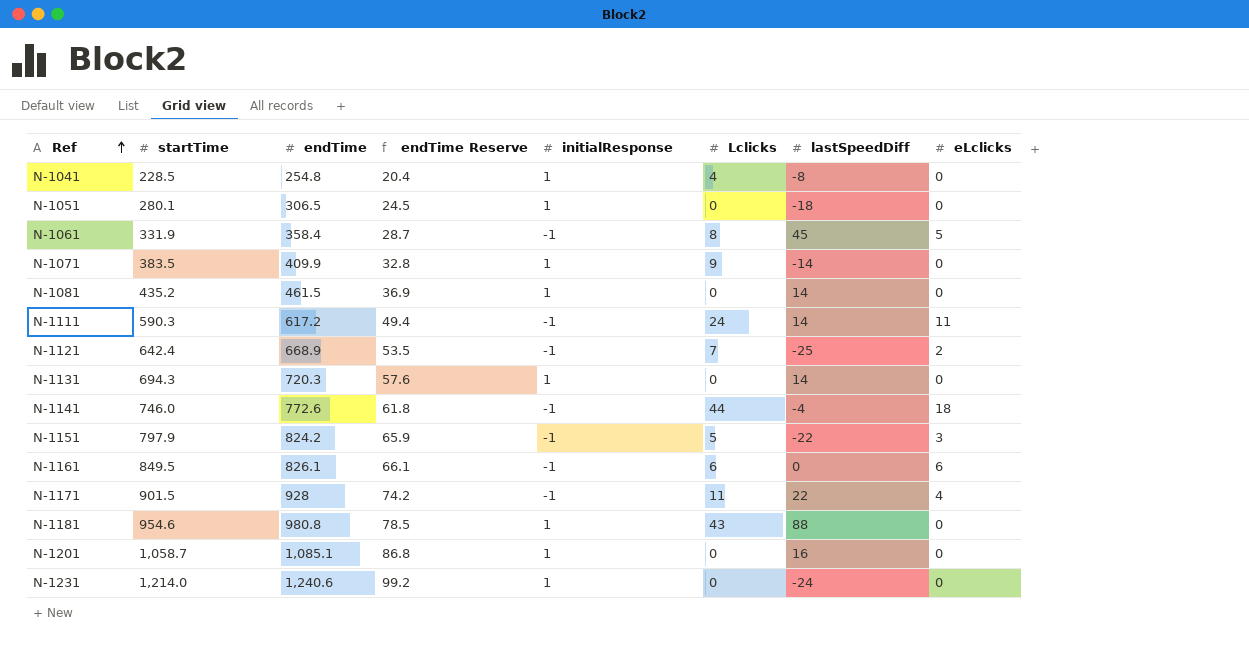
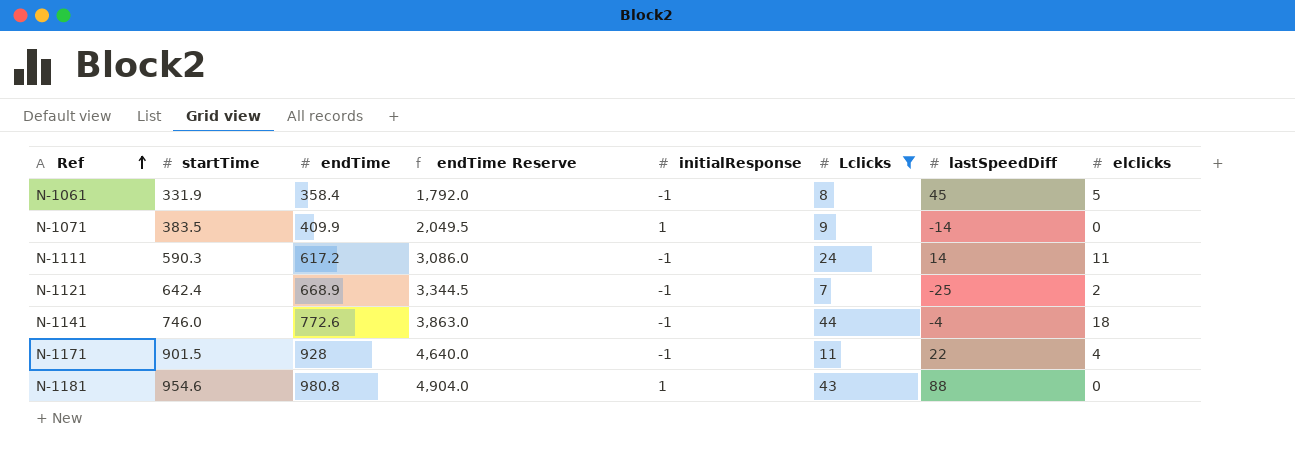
filter: none -> Lclicks >= 7
column endTime Reserve | formula: [endTime] * 0.08 -> [endTime] * 5
column name: eLclicks -> elclicks

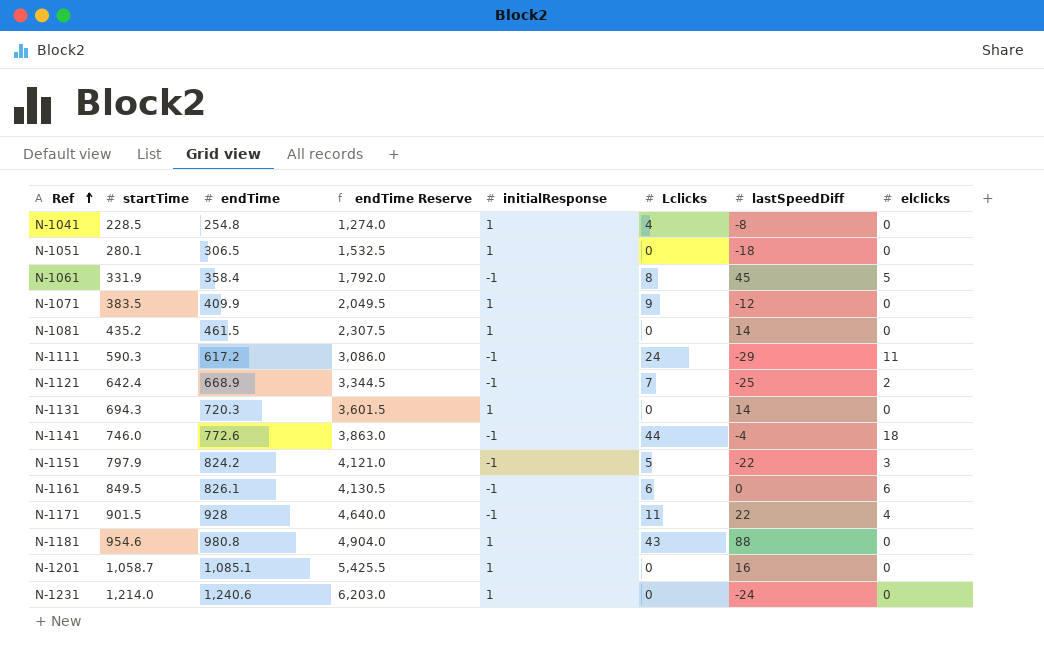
filter: Lclicks >= 7 -> none
N-1071 | lastSpeedDiff: -14 -> -12
N-1111 | lastSpeedDiff: 14 -> -29

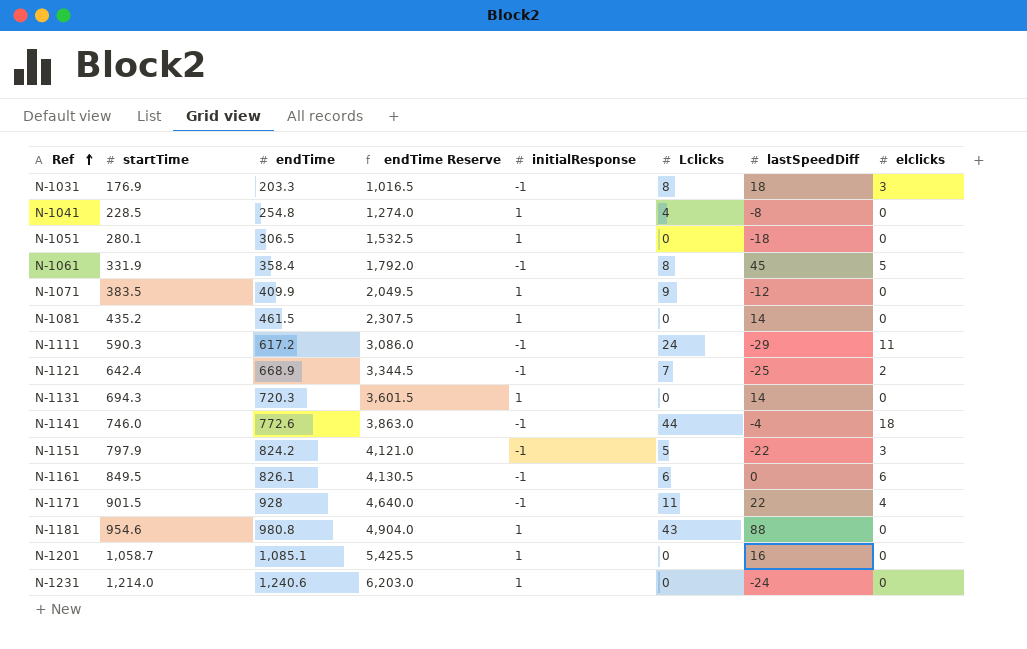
row N-1031: none -> 176.9 | 203.3 | 1,016.5 | -1 | 8 | 18 | 3

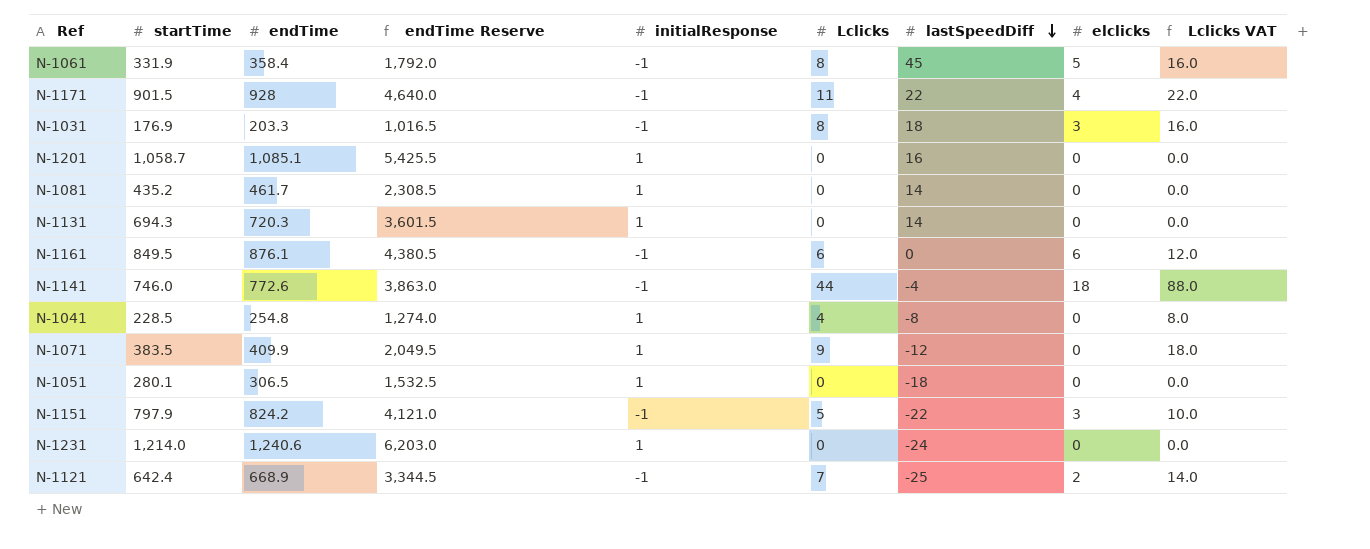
row order: Ref ascending -> lastSpeedDiff descending
column Lclicks VAT | formula: none -> [Lclicks] * 2
row N-1111: 590.3 | 617.2 | 3,086.0 | -1 | 24 | -29 | 11 -> none
row N-1181: 954.6 | 980.8 | 4,904.0 | 1 | 43 | 88 | 0 -> none
N-1081 | endTime: 461.5 -> 461.7
N-1081 | endTime Reserve: 2,307.5 -> 2,308.5
N-1161 | endTime: 826.1 -> 876.1
N-1161 | endTime Reserve: 4,130.5 -> 4,380.5

